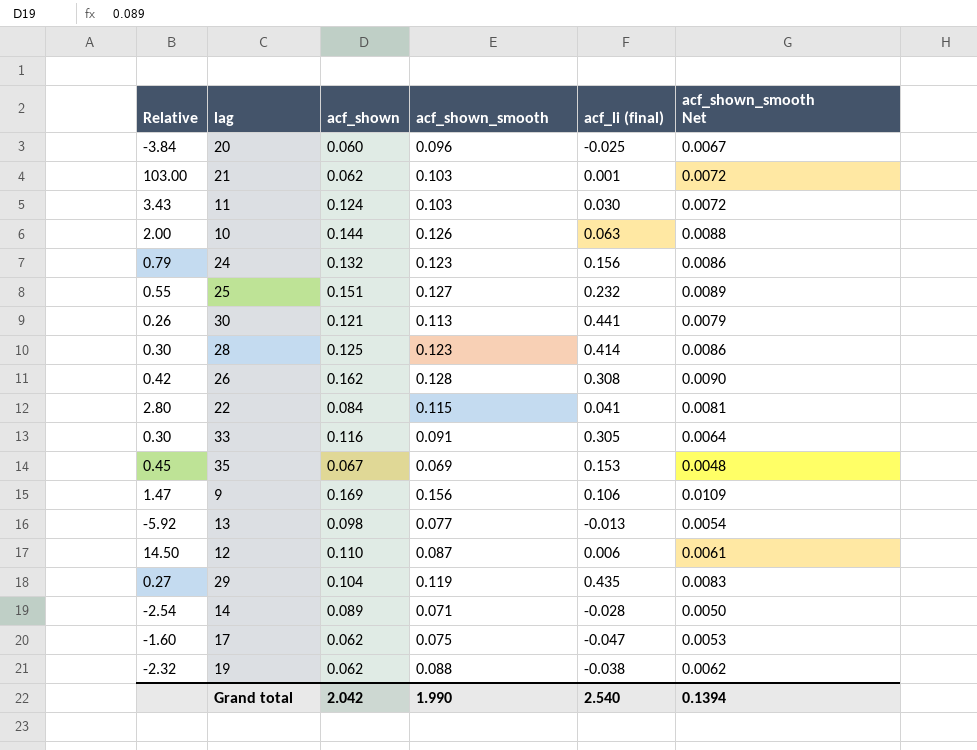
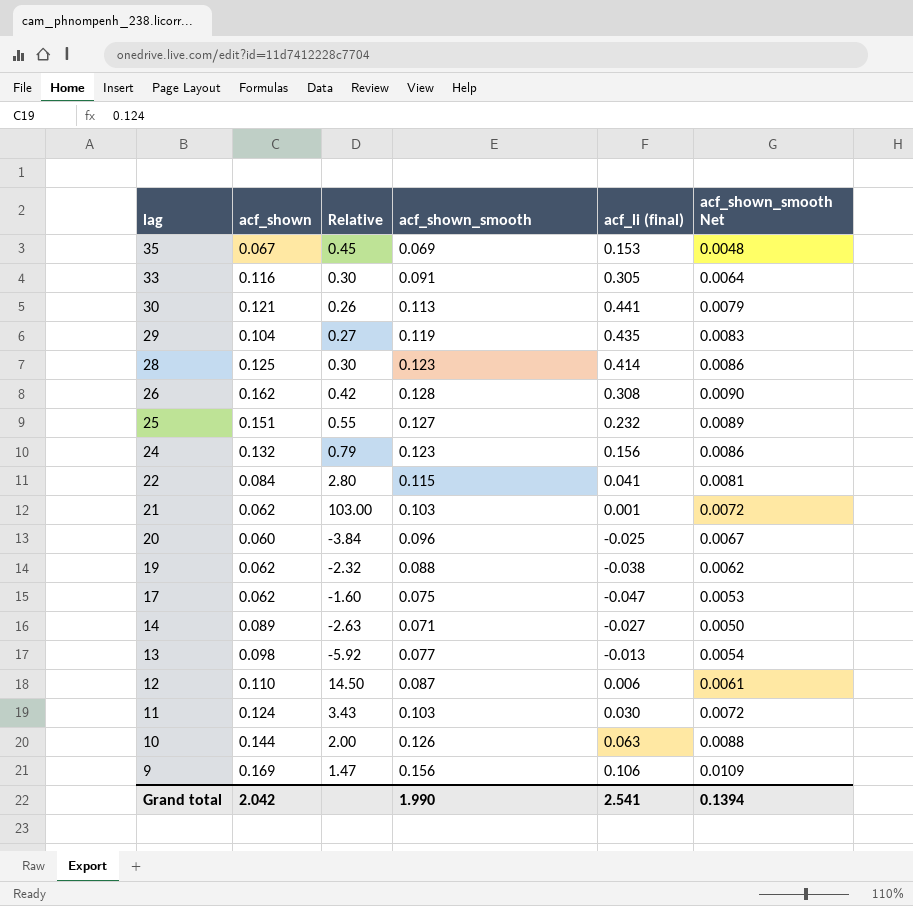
row order: none -> lag descending
column Relative | position: 1 -> 3
14 | Relative: -2.54 -> -2.63
14 | acf_li (final): -0.028 -> -0.027
Grand total | acf_li (final): 2.540 -> 2.541

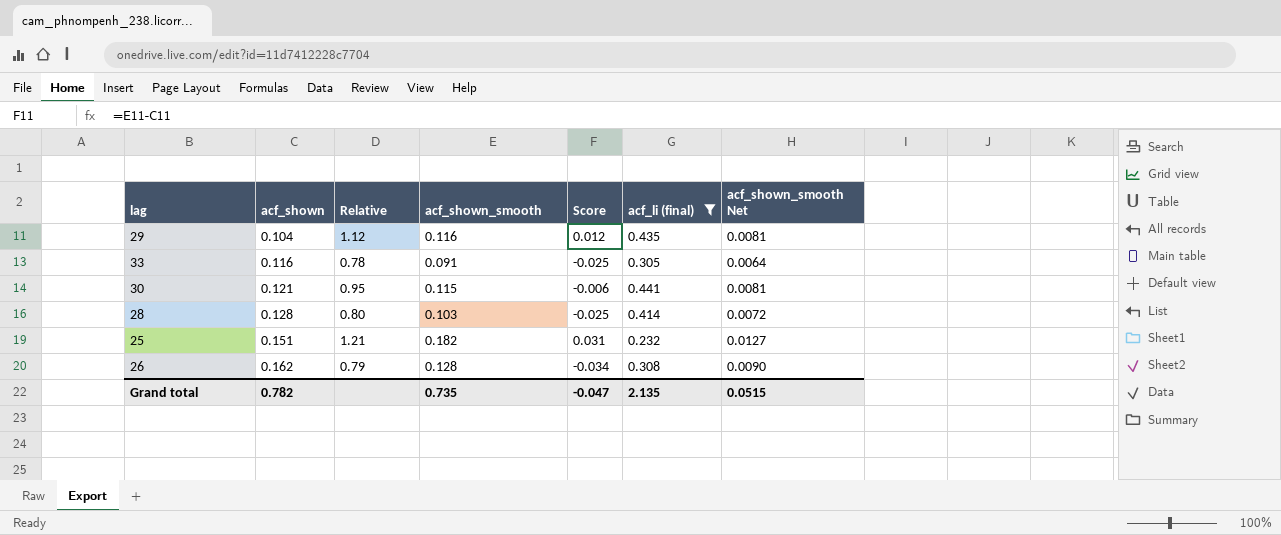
filter: none -> acf_li (final) >= 0.232
row order: lag descending -> acf_shown ascending
column Relative | formula: [acf_shown_smooth] / [acf_li (final)] -> [acf_shown_smooth] / [acf_shown]
column Score | formula: none -> [acf_shown_smooth] - [acf_shown]
29 | acf_shown_smooth: 0.119 -> 0.116
29 | acf_shown_smooth Net: 0.0083 -> 0.0081
30 | acf_shown_smooth: 0.113 -> 0.115
30 | acf_shown_smooth Net: 0.0079 -> 0.0081
28 | acf_shown: 0.125 -> 0.128
28 | acf_shown_smooth: 0.123 -> 0.103
28 | acf_shown_smooth Net: 0.0086 -> 0.0072
25 | acf_shown_smooth: 0.127 -> 0.182
25 | acf_shown_smooth Net: 0.0089 -> 0.0127
Grand total | acf_shown: 2.042 -> 0.782
Grand total | acf_shown_smooth: 1.990 -> 0.735
Grand total | acf_li (final): 2.541 -> 2.135
Grand total | acf_shown_smooth Net: 0.1394 -> 0.0515

